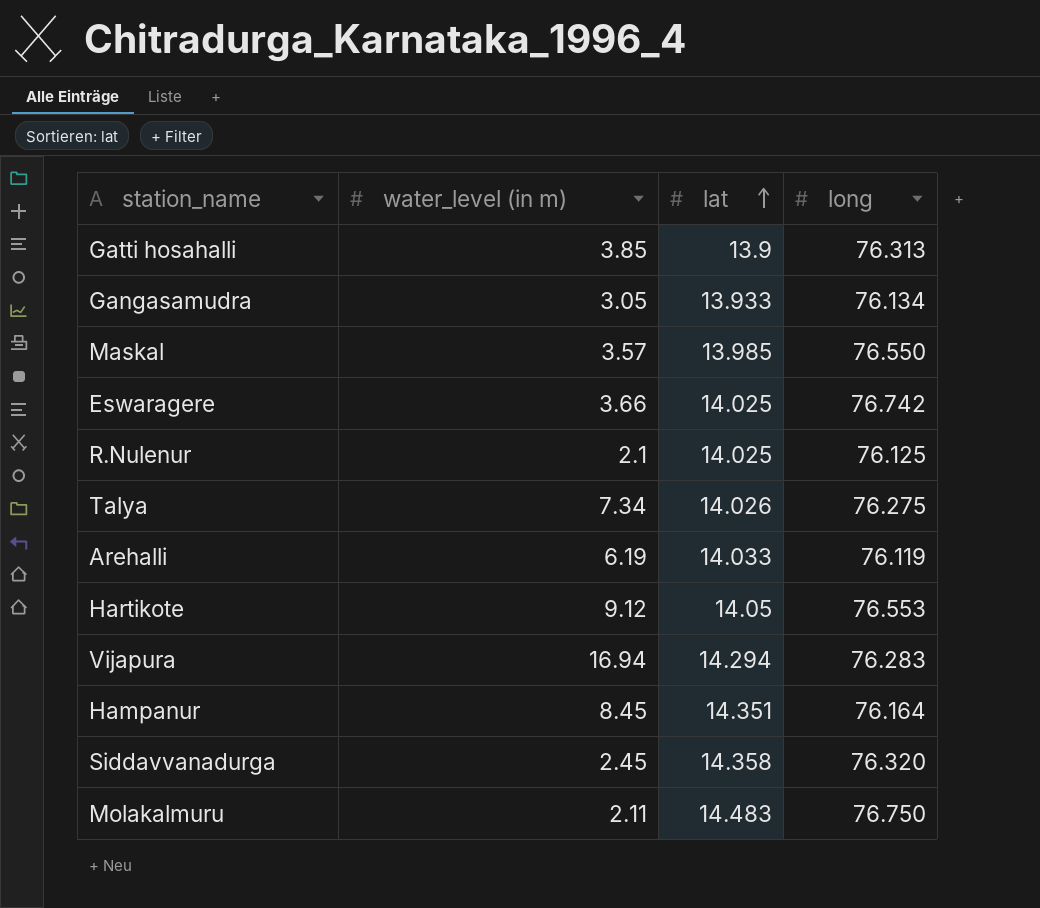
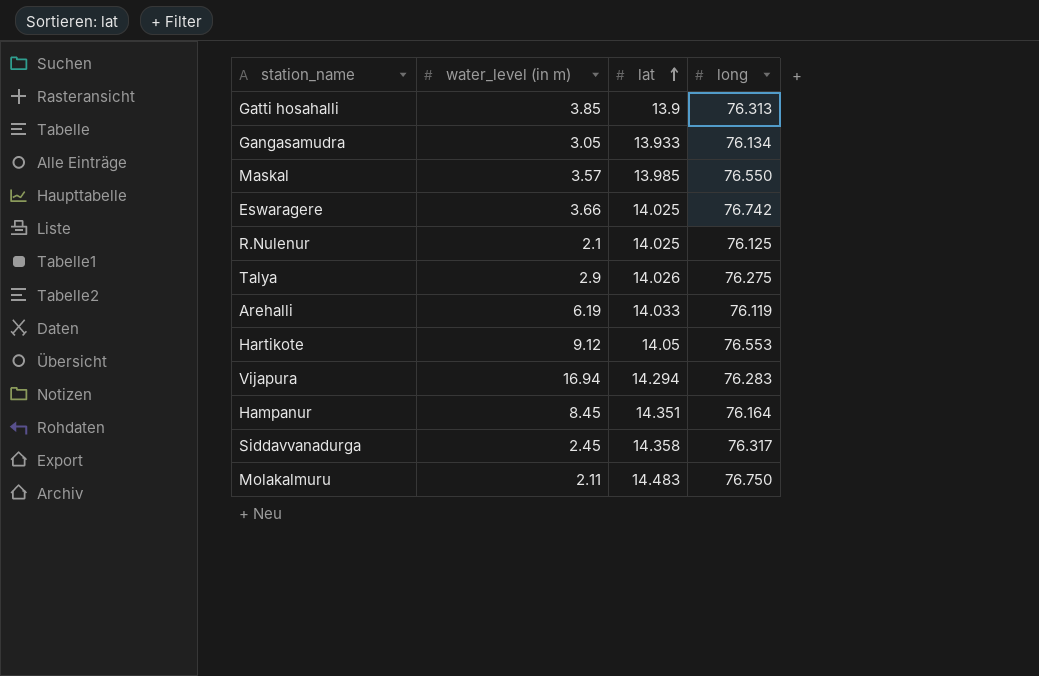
Talya | water_level (in m): 7.34 -> 2.9
Siddavvanadurga | long: 76.320 -> 76.317

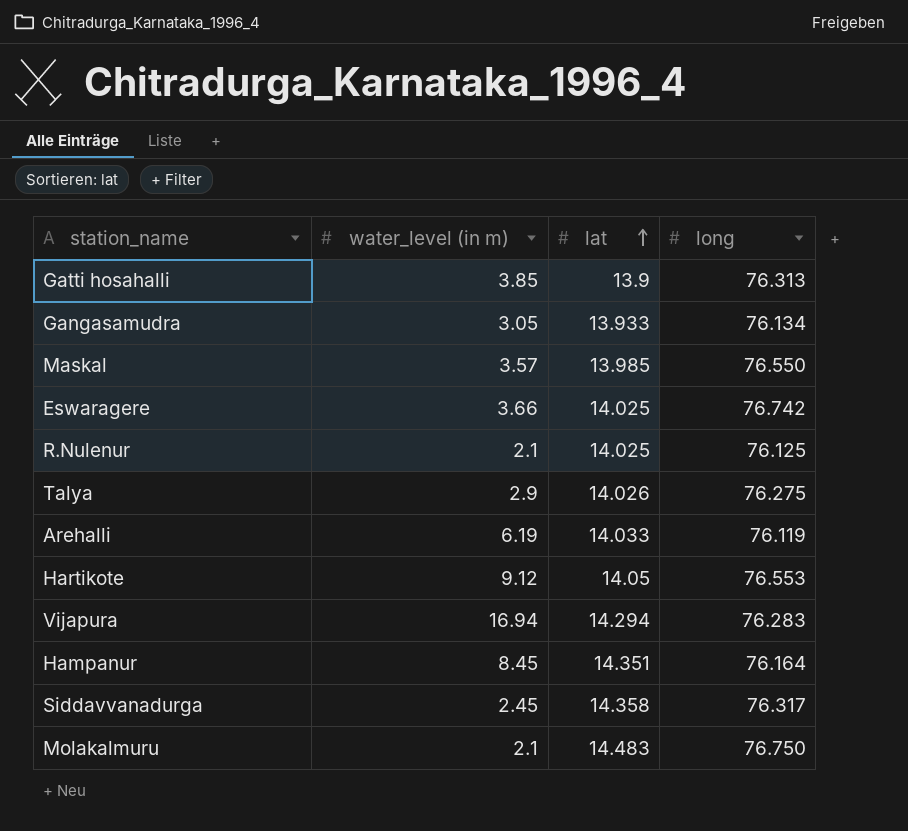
Molakalmuru | water_level (in m): 2.11 -> 2.1

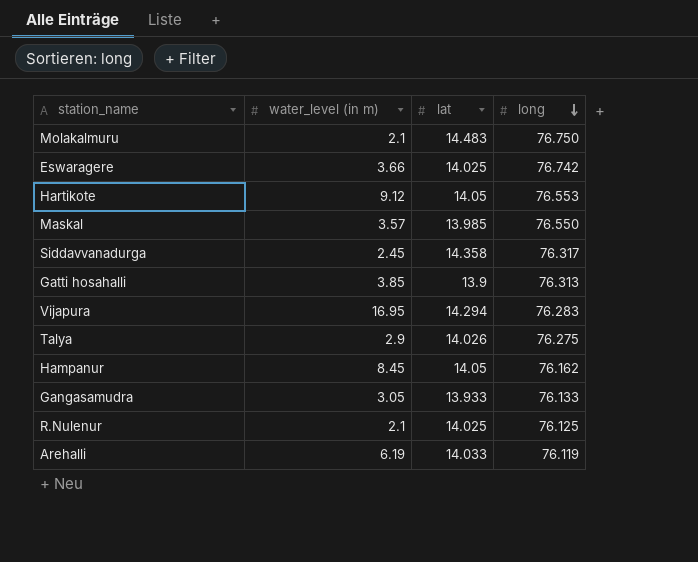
row order: lat ascending -> long descending
Vijapura | water_level (in m): 16.94 -> 16.95
Hampanur | lat: 14.351 -> 14.05
Hampanur | long: 76.164 -> 76.162
Gangasamudra | long: 76.134 -> 76.133

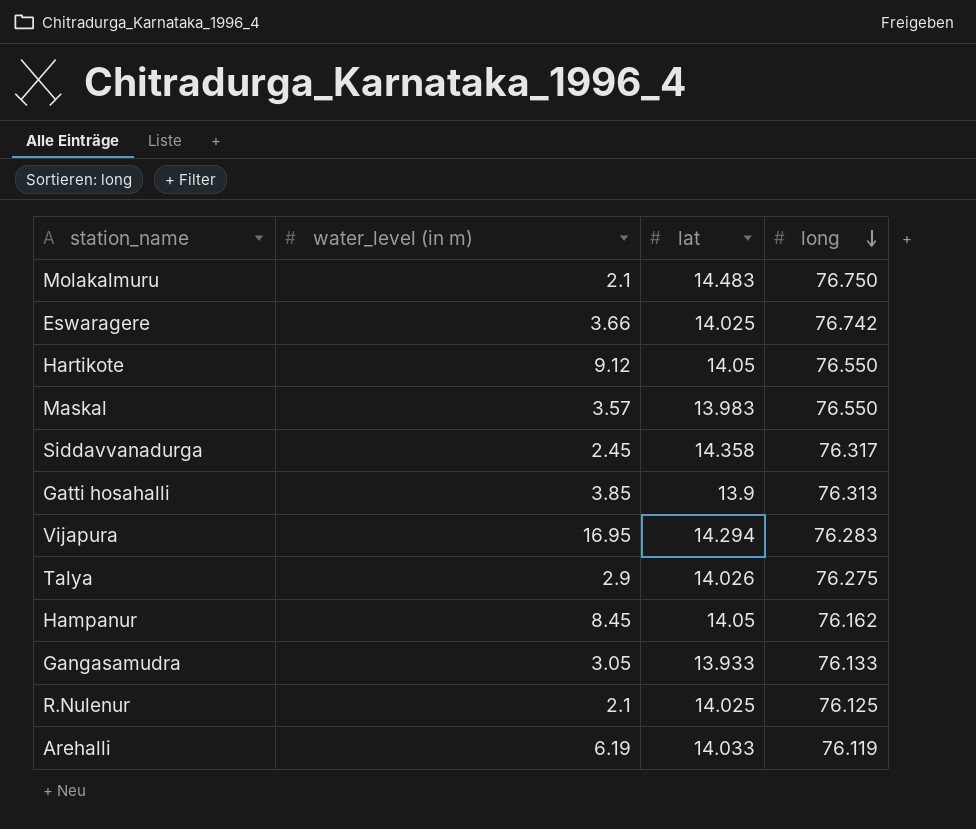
Hartikote | long: 76.553 -> 76.550
Maskal | lat: 13.985 -> 13.983

